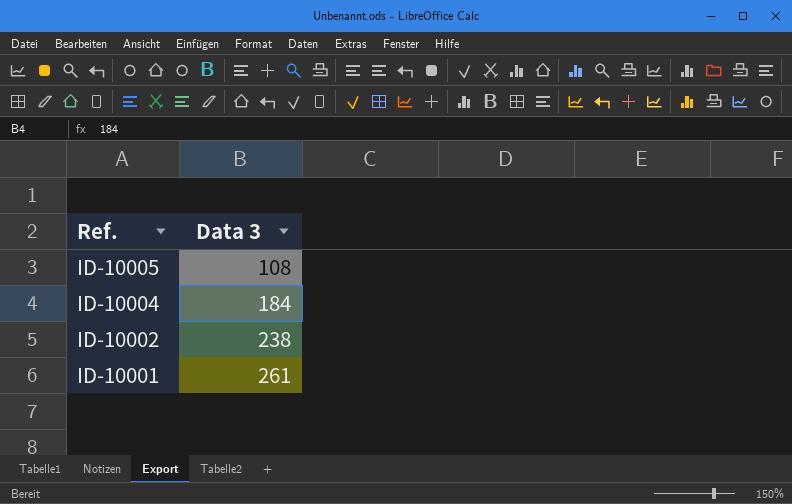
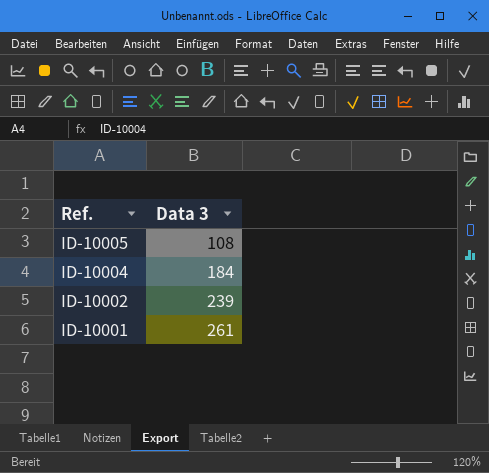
ID-10002 | Data 3: 238 -> 239

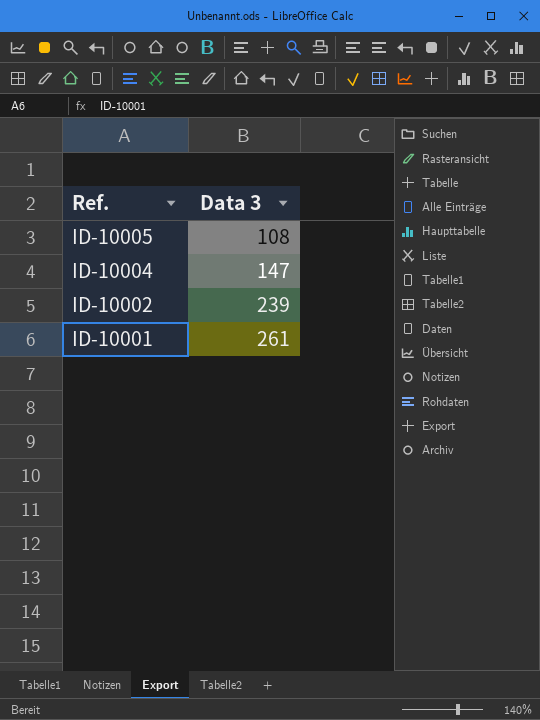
ID-10004 | Data 3: 184 -> 147

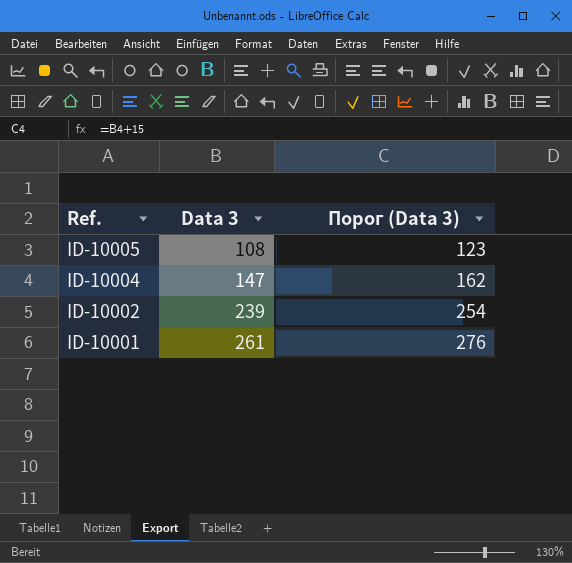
column Порог (Data 3) | formula: none -> [Data 3] + 15

